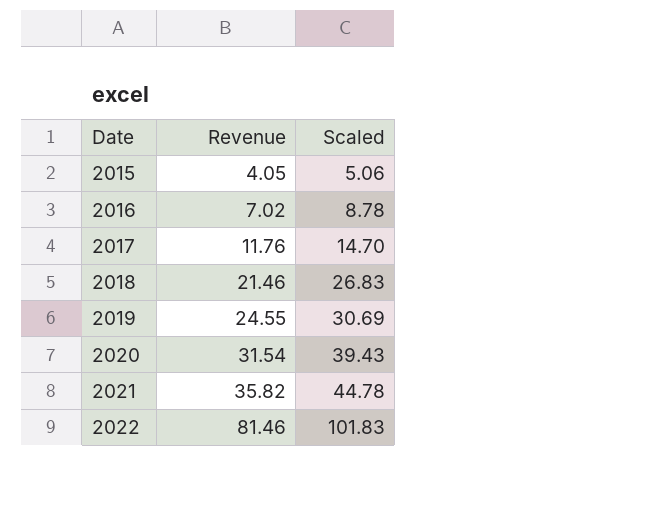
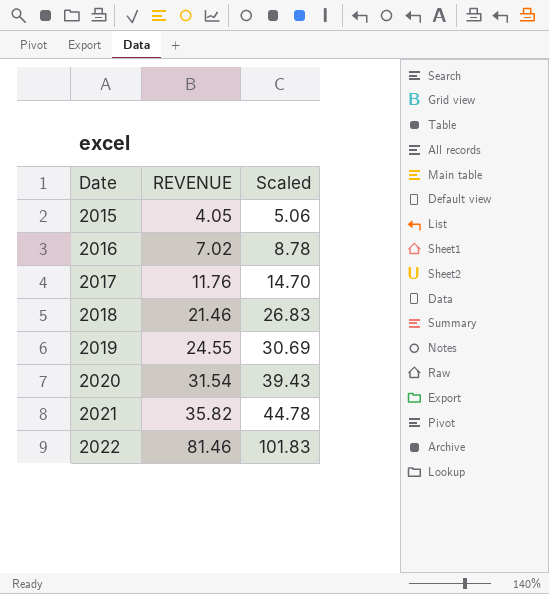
column name: Revenue -> REVENUE

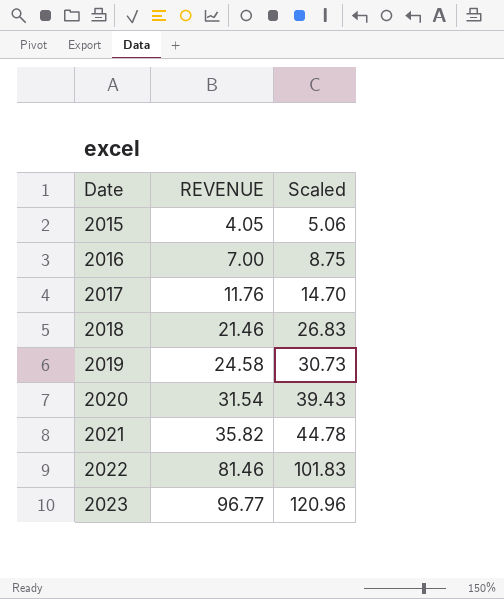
2016 | REVENUE: 7.02 -> 7.00
2016 | Scaled: 8.78 -> 8.75
2019 | REVENUE: 24.55 -> 24.58
2019 | Scaled: 30.69 -> 30.73
row 2023: none -> 96.77 | 120.96

